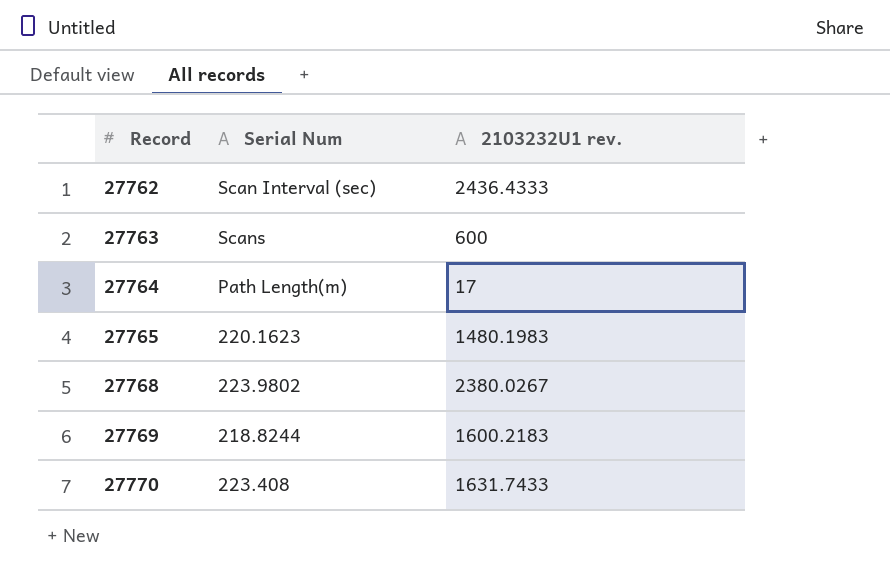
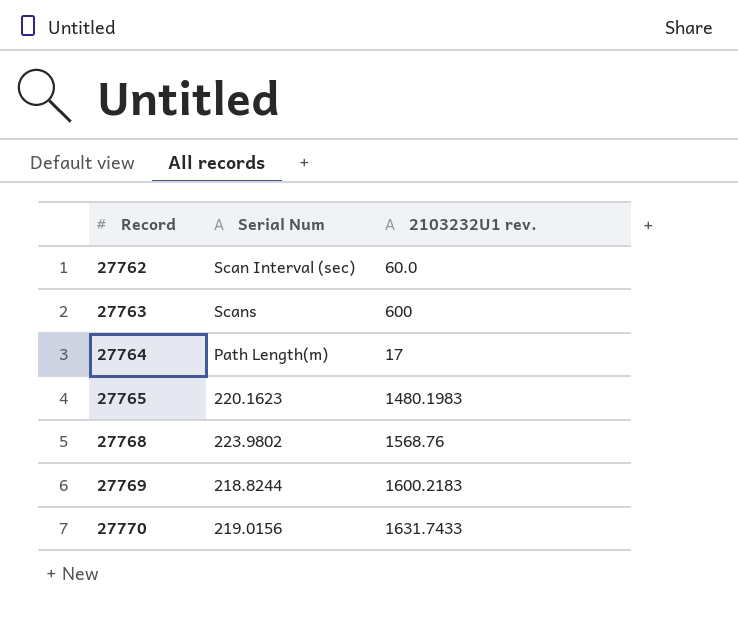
27762 | 2103232U1 rev.: 2436.4333 -> 60.0
27768 | 2103232U1 rev.: 2380.0267 -> 1568.76
27770 | Serial Num: 223.408 -> 219.0156

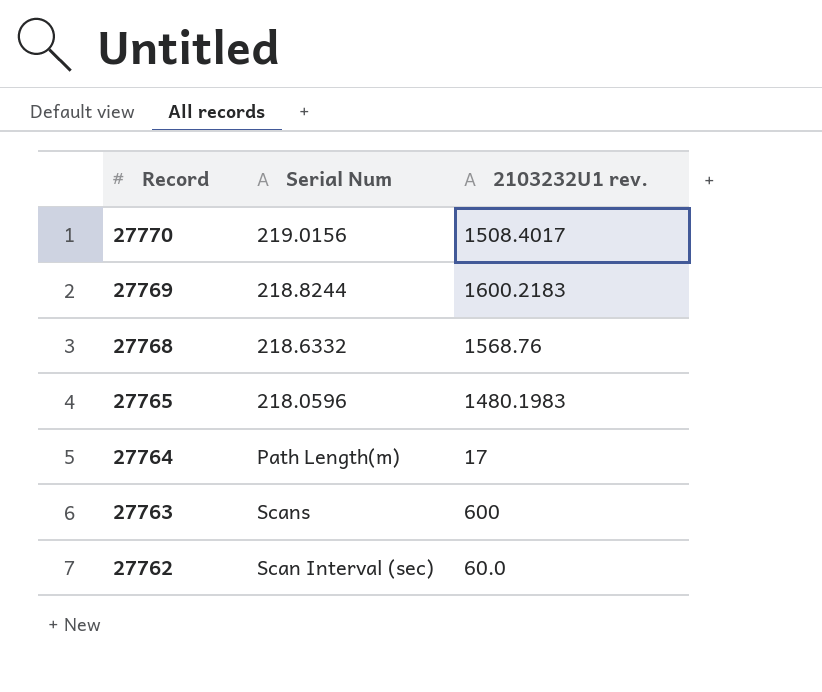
row order: Record ascending -> Record descending
27770 | 2103232U1 rev.: 1631.7433 -> 1508.4017
27768 | Serial Num: 223.9802 -> 218.6332
27765 | Serial Num: 220.1623 -> 218.0596

